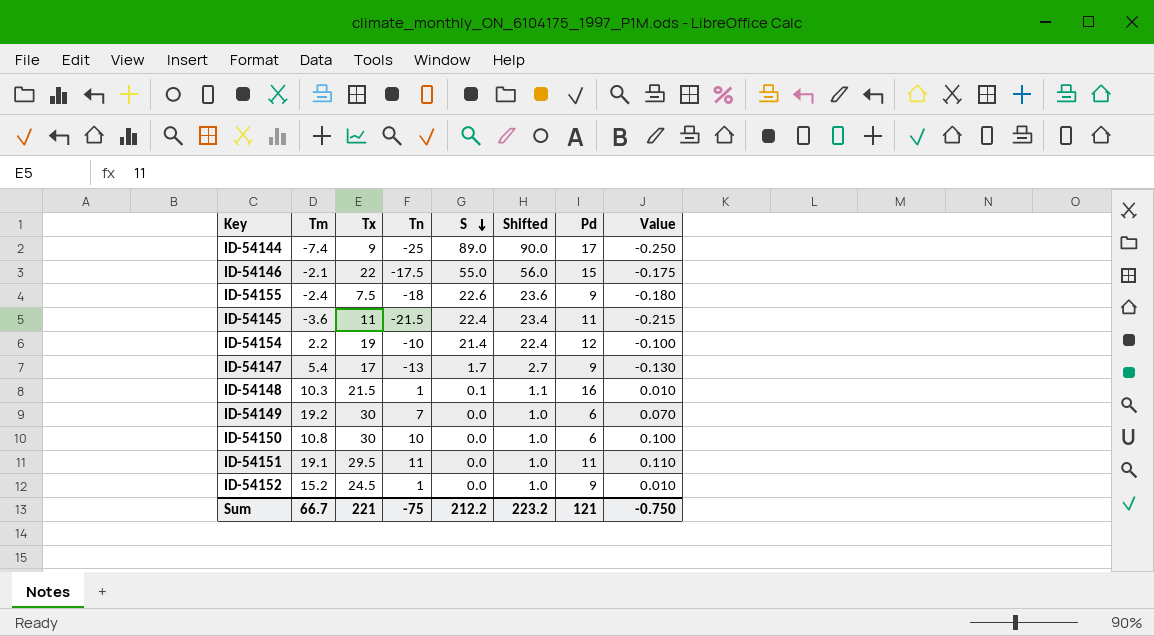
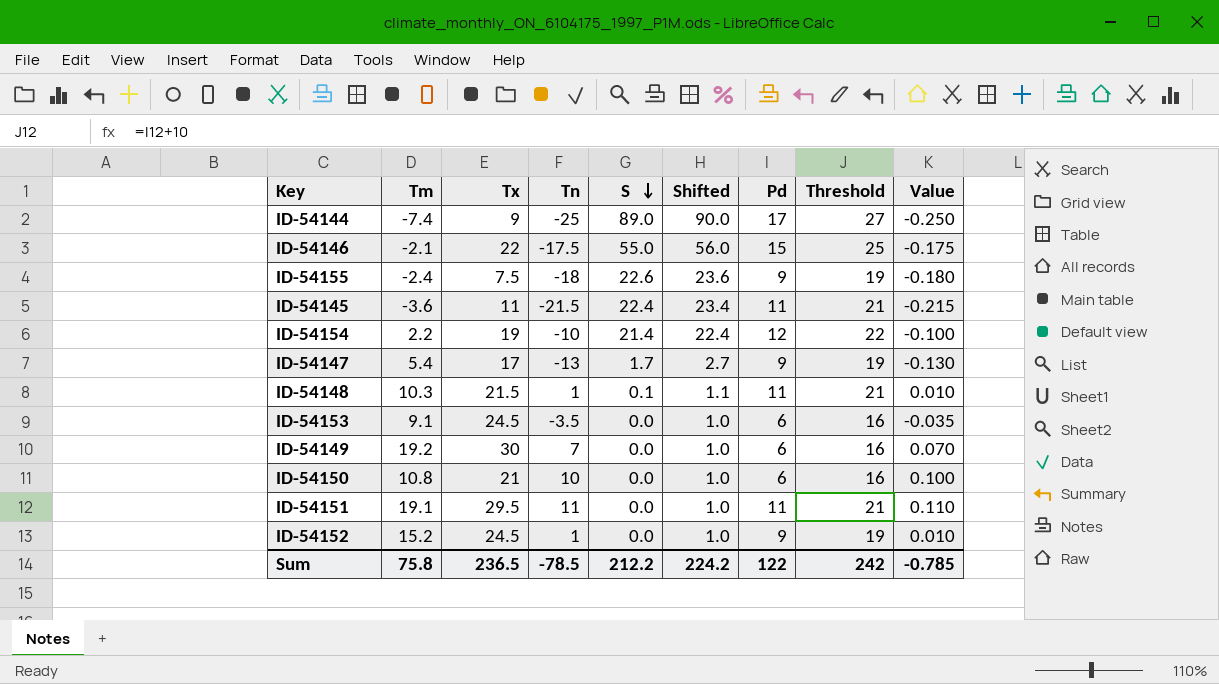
column Threshold | formula: none -> [Pd] + 10
ID-54148 | Pd: 16 -> 11
row ID-54153: none -> 9.1 | 24.5 | -3.5 | 0.0 | 1.0 | 6 | 16 | -0.035
ID-54150 | Tx: 30 -> 21
Sum | Tm: 66.7 -> 75.8
Sum | Tx: 221 -> 236.5
Sum | Tn: -75 -> -78.5
Sum | Shifted: 223.2 -> 224.2
Sum | Pd: 121 -> 122
Sum | Value: -0.750 -> -0.785

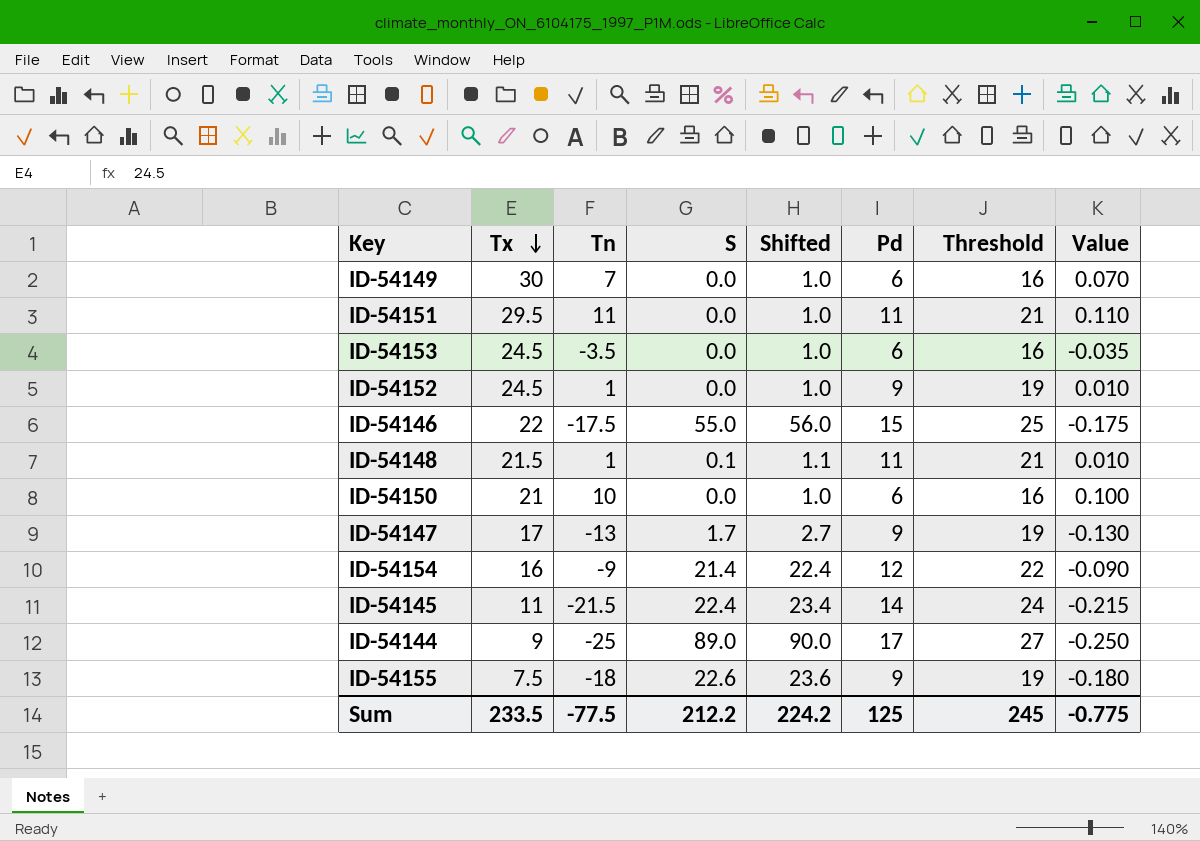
row order: S descending -> Tx descending
column Tm | position: 2 -> none
ID-54154 | Tx: 19 -> 16
ID-54154 | Tn: -10 -> -9
ID-54154 | Value: -0.100 -> -0.090
ID-54145 | Pd: 11 -> 14
ID-54145 | Threshold: 21 -> 24
Sum | Tx: 236.5 -> 233.5
Sum | Tn: -78.5 -> -77.5
Sum | Pd: 122 -> 125
Sum | Threshold: 242 -> 245
Sum | Value: -0.785 -> -0.775

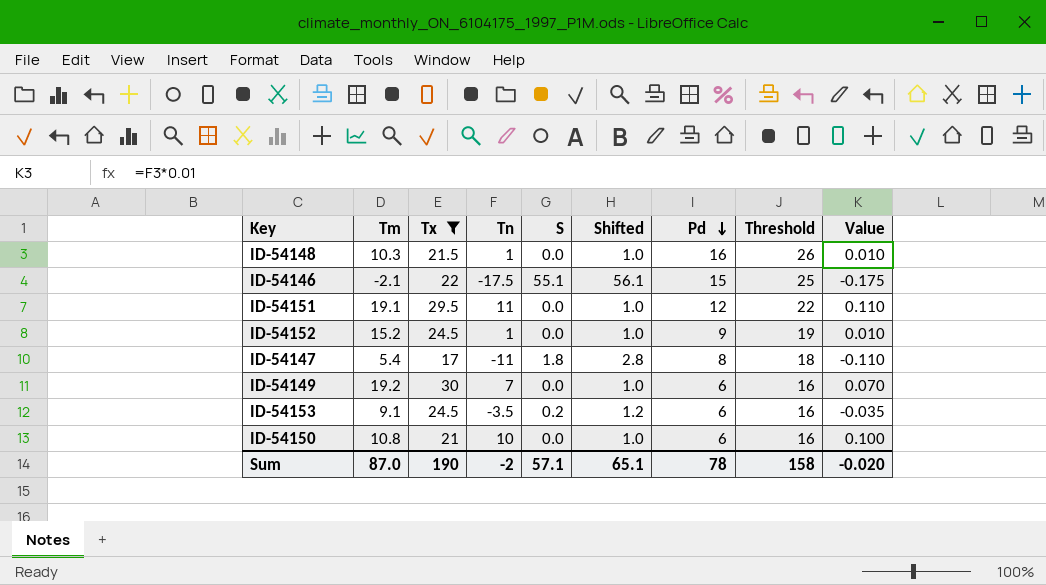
filter: none -> Tx >= 17
row order: Tx descending -> Pd descending
column Tm | position: none -> 2
ID-54148 | S: 0.1 -> 0.0
ID-54148 | Shifted: 1.1 -> 1.0
ID-54148 | Pd: 11 -> 16
ID-54148 | Threshold: 21 -> 26
ID-54146 | S: 55.0 -> 55.1
ID-54146 | Shifted: 56.0 -> 56.1
ID-54151 | Pd: 11 -> 12
ID-54151 | Threshold: 21 -> 22
ID-54147 | Tn: -13 -> -11
ID-54147 | S: 1.7 -> 1.8
ID-54147 | Shifted: 2.7 -> 2.8
ID-54147 | Pd: 9 -> 8
ID-54147 | Threshold: 19 -> 18
ID-54147 | Value: -0.130 -> -0.110
ID-54153 | S: 0.0 -> 0.2
ID-54153 | Shifted: 1.0 -> 1.2
Sum | Tx: 233.5 -> 190
Sum | Tn: -77.5 -> -2
Sum | S: 212.2 -> 57.1
Sum | Shifted: 224.2 -> 65.1
Sum | Pd: 125 -> 78
Sum | Threshold: 245 -> 158
Sum | Value: -0.775 -> -0.020

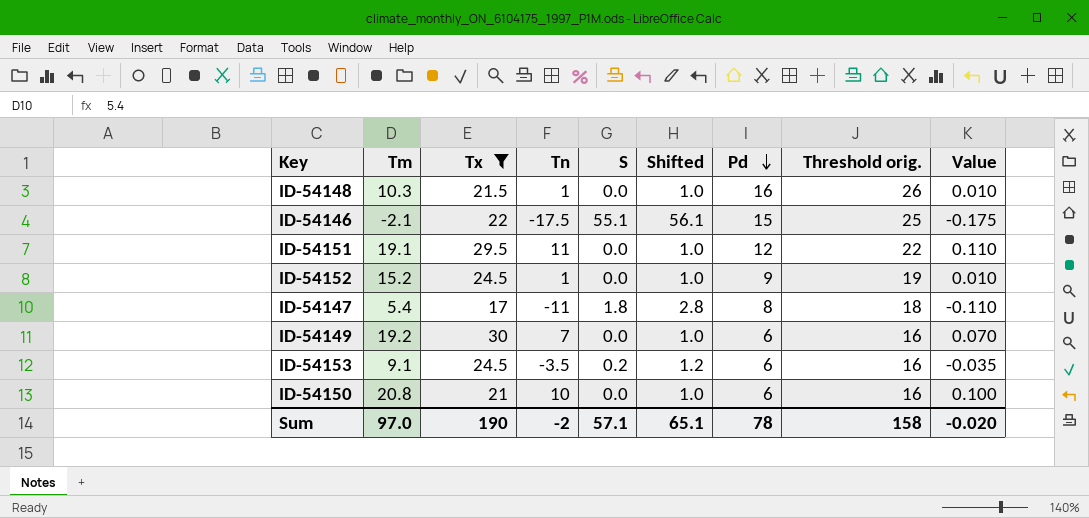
column name: Threshold -> Threshold orig.
ID-54150 | Tm: 10.8 -> 20.8
Sum | Tm: 87.0 -> 97.0

